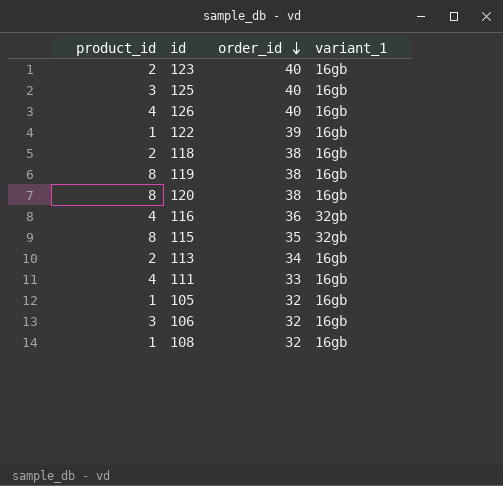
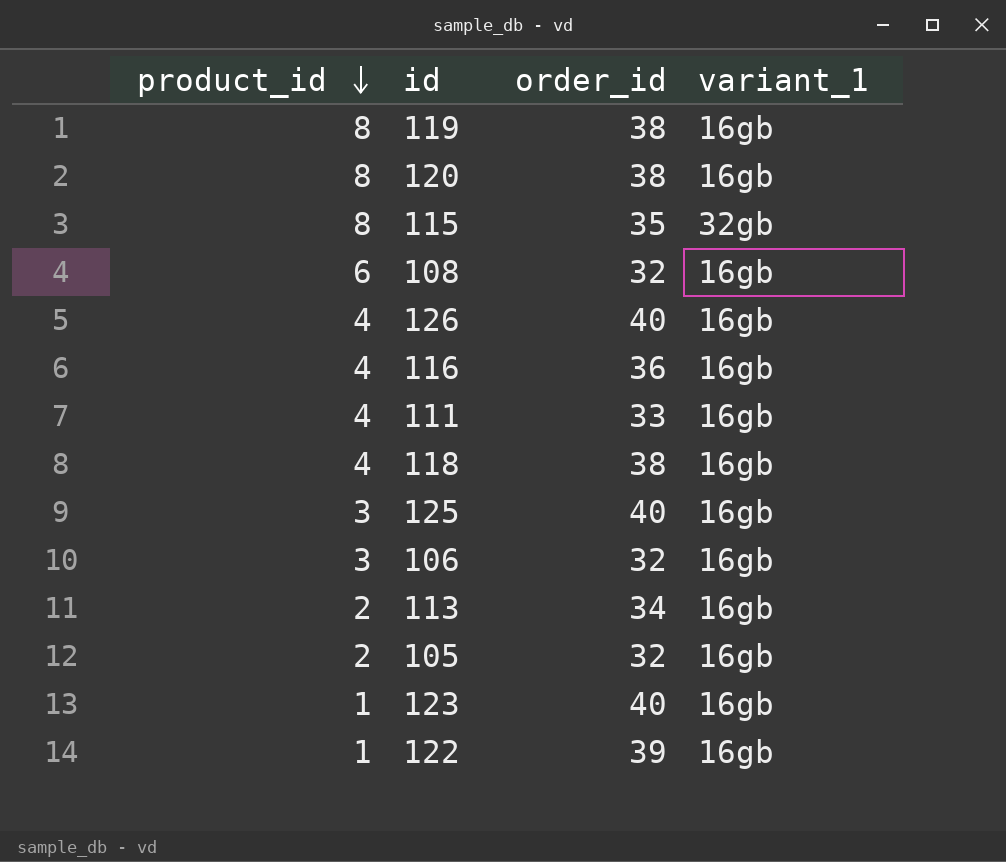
row order: order_id descending -> product_id descending
108 | product_id: 1 -> 6
116 | variant_1: 32gb -> 16gb
118 | product_id: 2 -> 4
105 | product_id: 1 -> 2
123 | product_id: 2 -> 1

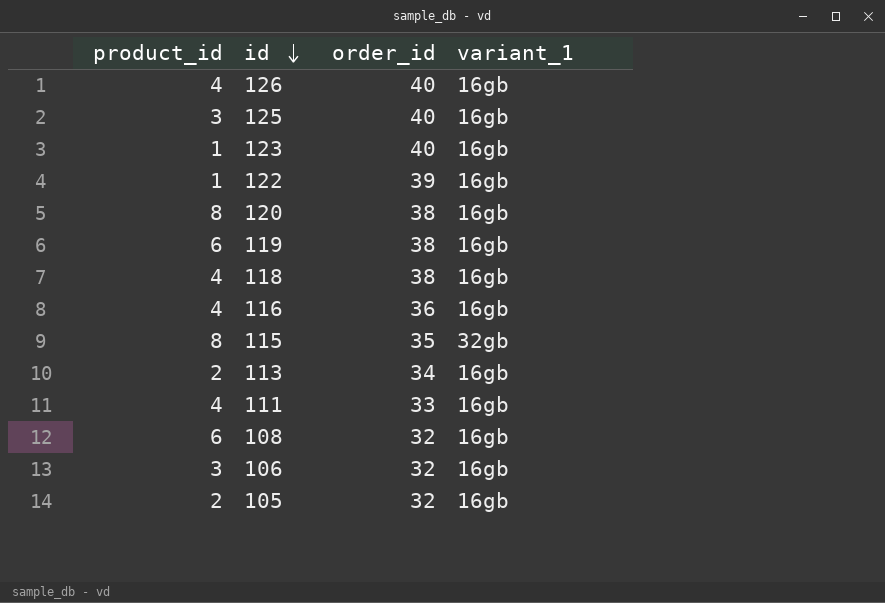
row order: product_id descending -> id descending
119 | product_id: 8 -> 6

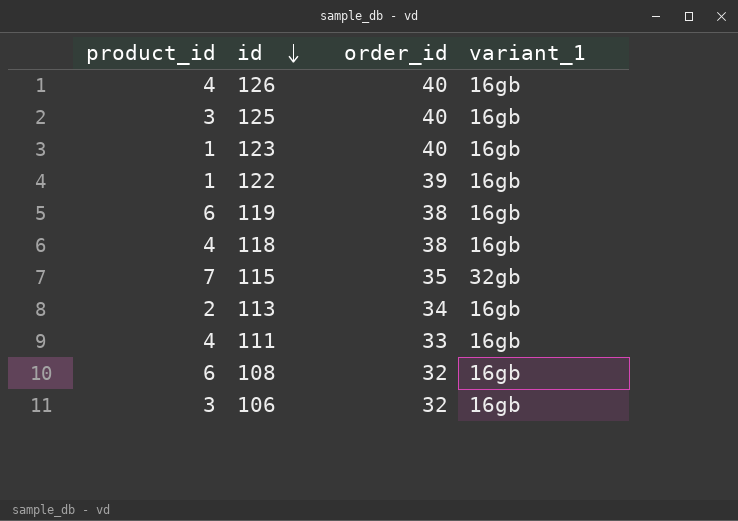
row 120: 8 | 38 | 16gb -> none
row 116: 4 | 36 | 16gb -> none
row 105: 2 | 32 | 16gb -> none
115 | product_id: 8 -> 7

